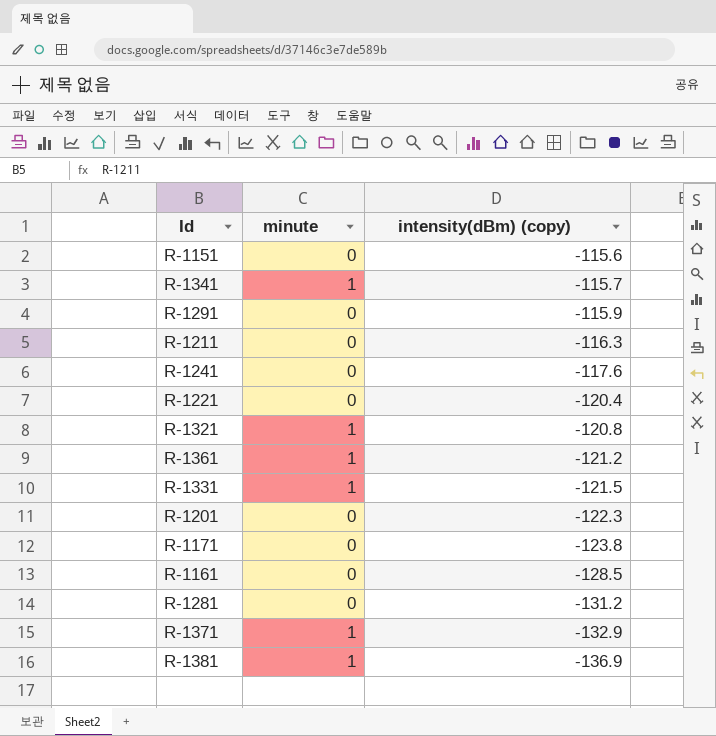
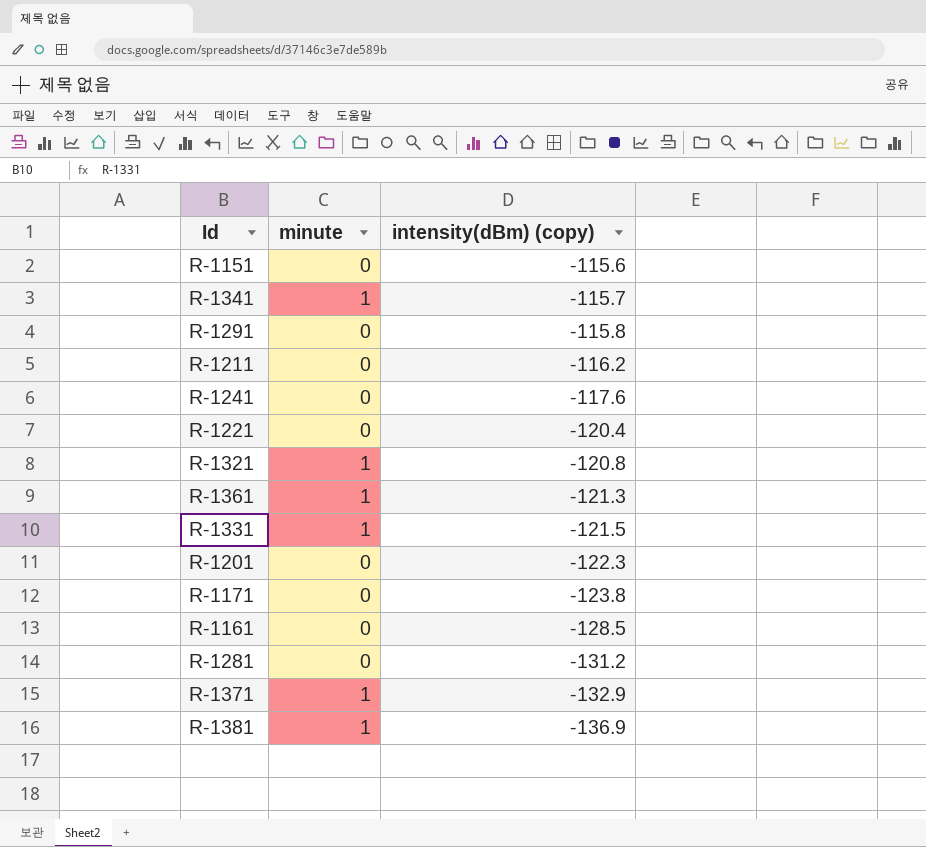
R-1291 | intensity(dBm) (copy): -115.9 -> -115.8
R-1211 | intensity(dBm) (copy): -116.3 -> -116.2
R-1361 | intensity(dBm) (copy): -121.2 -> -121.3

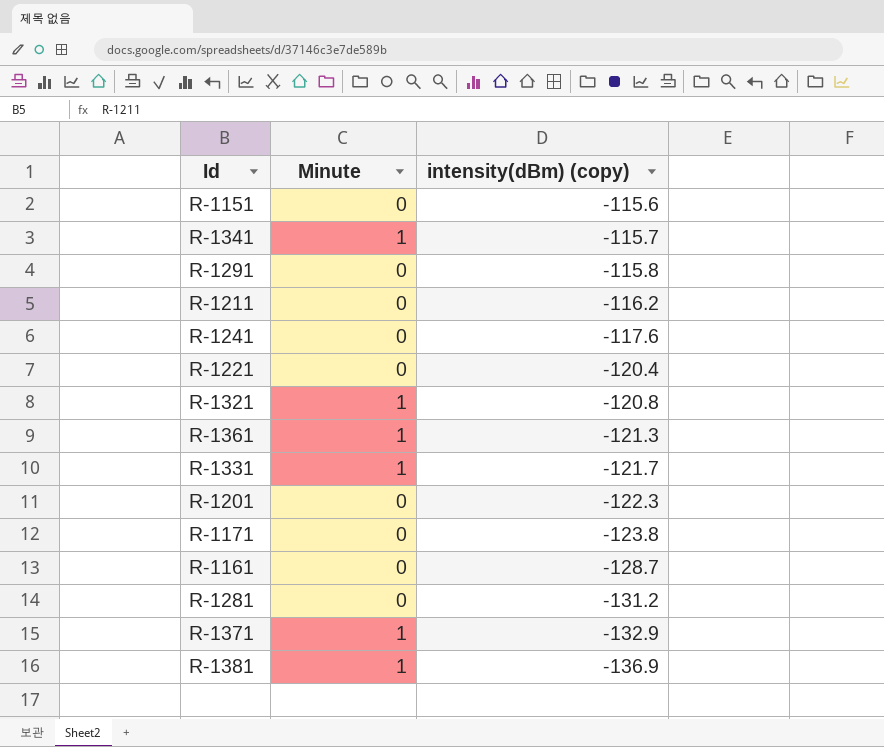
column name: minute -> Minute
R-1331 | intensity(dBm) (copy): -121.5 -> -121.7
R-1161 | intensity(dBm) (copy): -128.5 -> -128.7

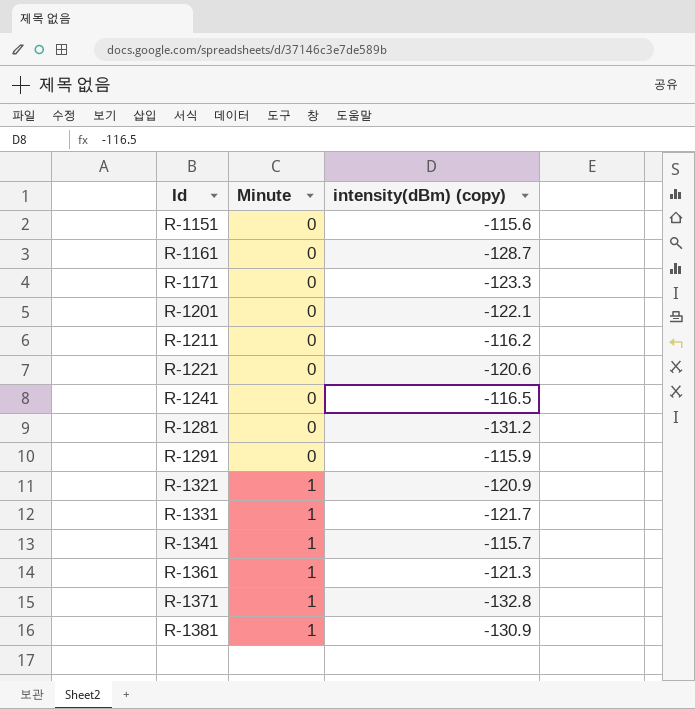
row order: intensity(dBm) (copy) descending -> Id ascending
R-1171 | intensity(dBm) (copy): -123.8 -> -123.3
R-1201 | intensity(dBm) (copy): -122.3 -> -122.1
R-1221 | intensity(dBm) (copy): -120.4 -> -120.6
R-1241 | intensity(dBm) (copy): -117.6 -> -116.5
R-1291 | intensity(dBm) (copy): -115.8 -> -115.9
R-1321 | intensity(dBm) (copy): -120.8 -> -120.9
R-1371 | intensity(dBm) (copy): -132.9 -> -132.8
R-1381 | intensity(dBm) (copy): -136.9 -> -130.9

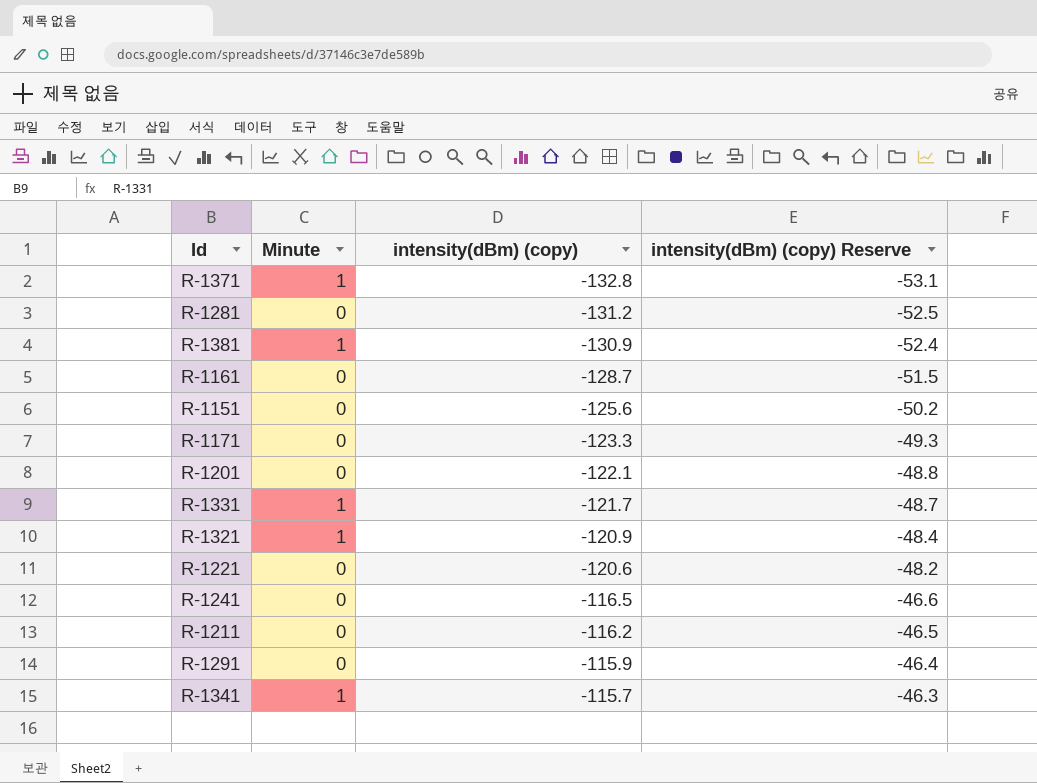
row order: Id ascending -> intensity(dBm) (copy) ascending
column intensity(dBm) (copy) Reserve | formula: none -> [intensity(dBm) (copy)] * 0.4
row R-1361: 1 | -121.3 -> none
R-1151 | intensity(dBm) (copy): -115.6 -> -125.6

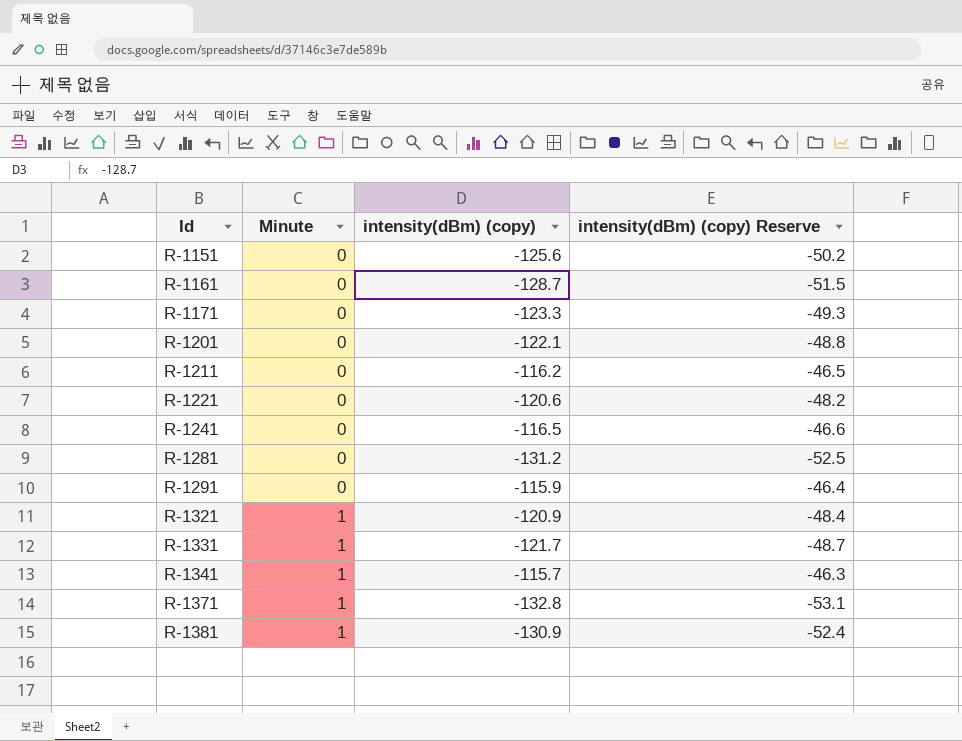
row order: intensity(dBm) (copy) ascending -> Id ascending

